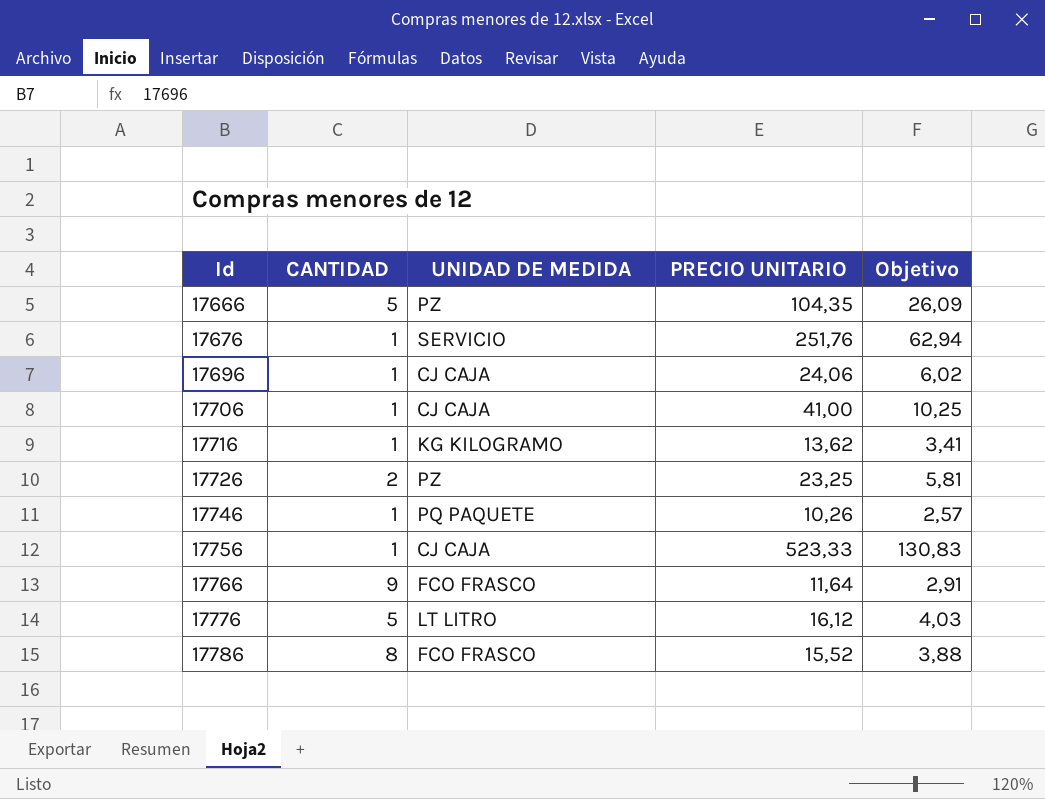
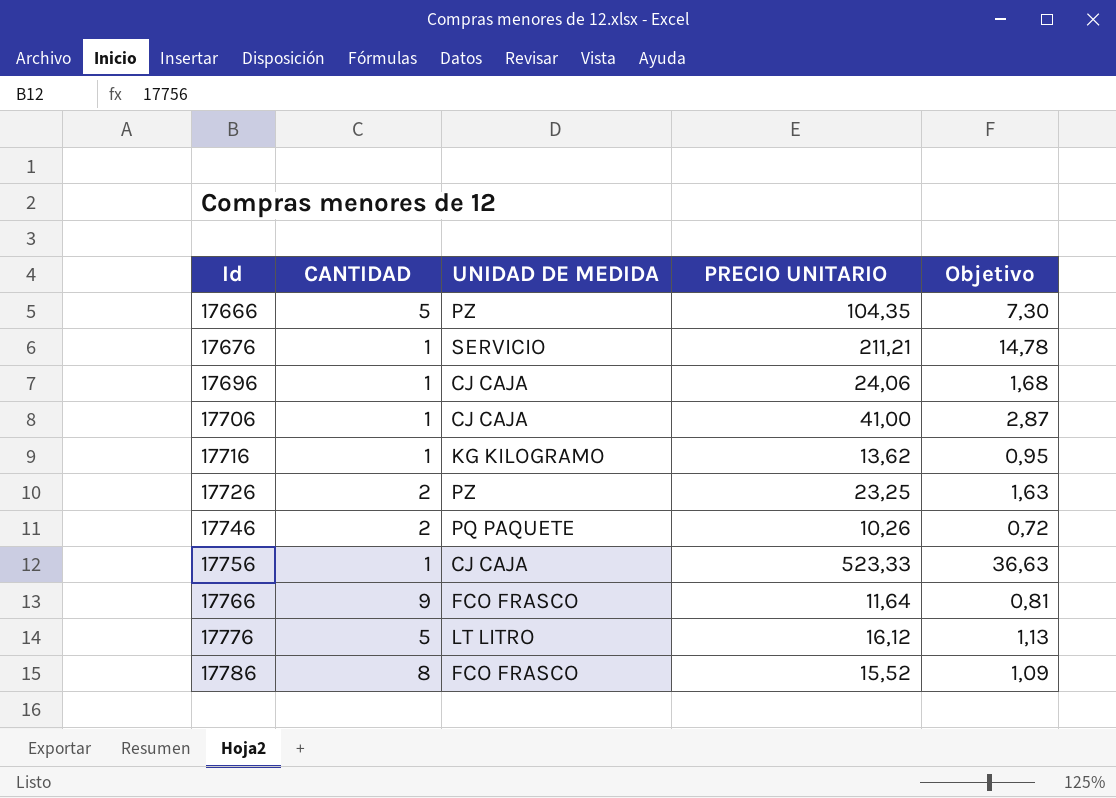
column Objetivo | formula: [PRECIO UNITARIO] * 0,25 -> [PRECIO UNITARIO] * 0,07
17676 | PRECIO UNITARIO: 251,76 -> 211,21
17746 | CANTIDAD: 1 -> 2

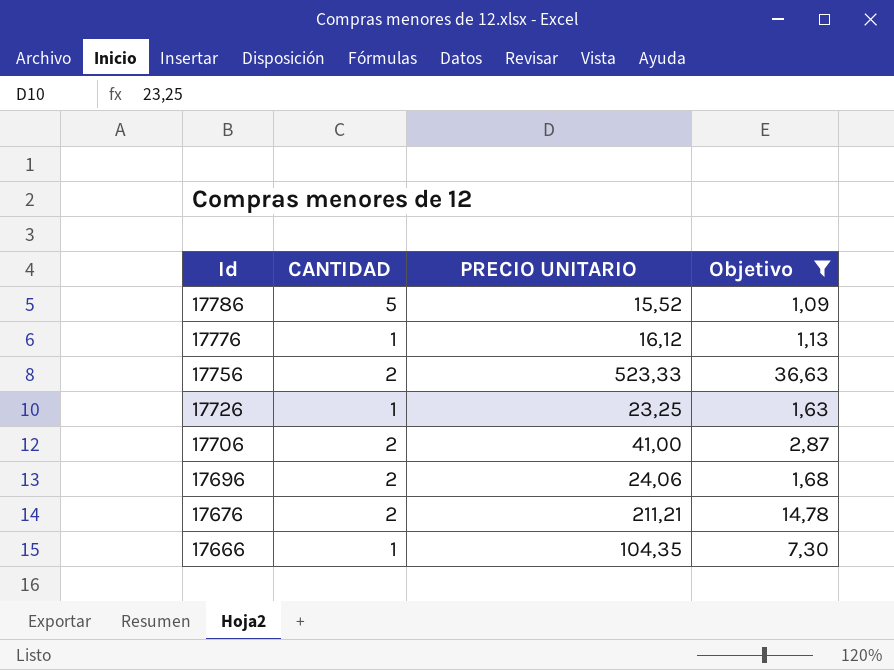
filter: none -> Objetivo >= 1,09
row order: Id ascending -> Id descending
column UNIDAD DE MEDIDA | position: 3 -> none
17786 | CANTIDAD: 8 -> 5
17776 | CANTIDAD: 5 -> 1
17756 | CANTIDAD: 1 -> 2
17726 | CANTIDAD: 2 -> 1
17706 | CANTIDAD: 1 -> 2
17696 | CANTIDAD: 1 -> 2
17676 | CANTIDAD: 1 -> 2
17666 | CANTIDAD: 5 -> 1

